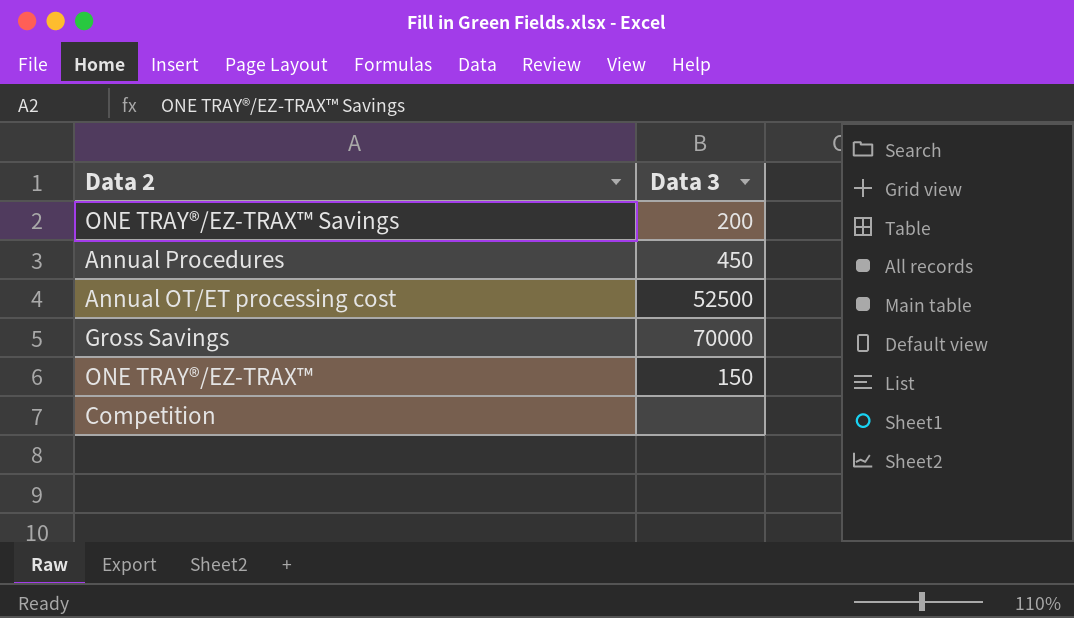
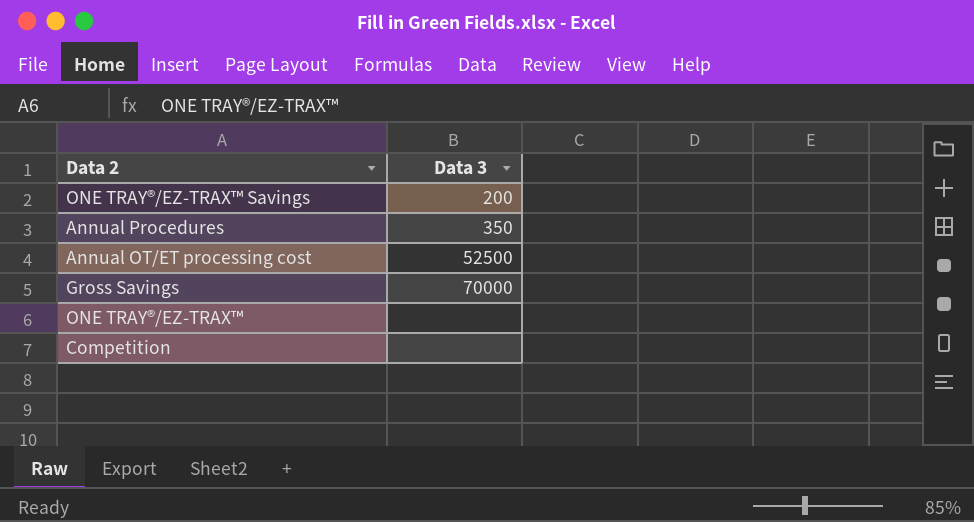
Annual Procedures | Data 3: 450 -> 350
ONE TRAY®/EZ-TRAX™ | Data 3: 150 -> none

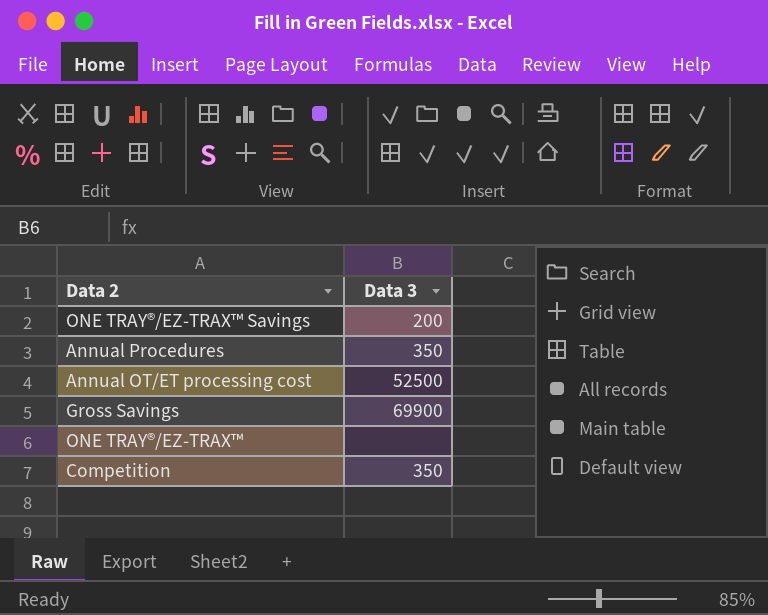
Gross Savings | Data 3: 70000 -> 69900
Competition | Data 3: none -> 350

